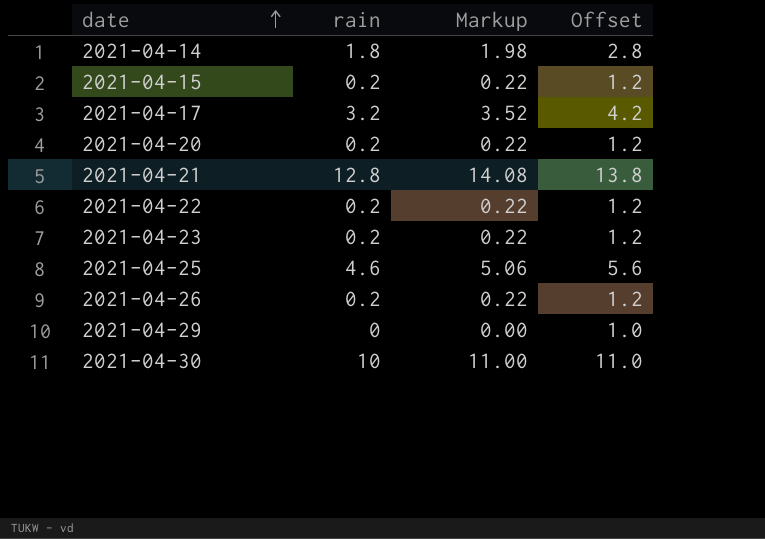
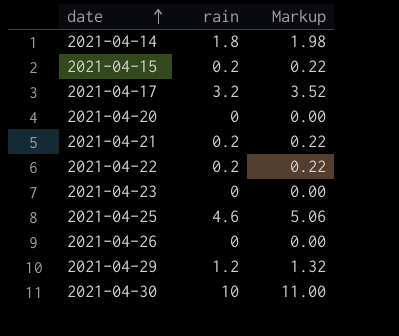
column Offset | formula: [rain] + 1 -> none
2021-04-20 | rain: 0.2 -> 0
2021-04-20 | Markup: 0.22 -> 0.00
2021-04-21 | rain: 12.8 -> 0.2
2021-04-21 | Markup: 14.08 -> 0.22
2021-04-23 | rain: 0.2 -> 0
2021-04-23 | Markup: 0.22 -> 0.00
2021-04-26 | rain: 0.2 -> 0
2021-04-26 | Markup: 0.22 -> 0.00
2021-04-29 | rain: 0 -> 1.2
2021-04-29 | Markup: 0.00 -> 1.32

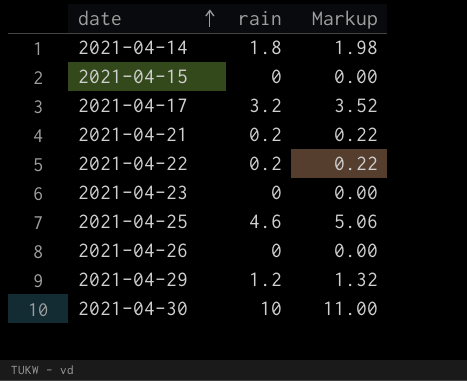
row 2021-04-20: 0 | 0.00 -> none
2021-04-15 | rain: 0.2 -> 0
2021-04-15 | Markup: 0.22 -> 0.00

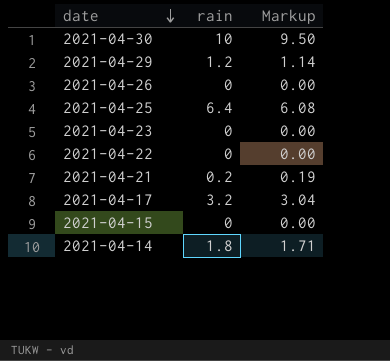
row order: date ascending -> date descending
column Markup | formula: [rain] * 1.1 -> [rain] * 0.95
2021-04-25 | rain: 4.6 -> 6.4
2021-04-22 | rain: 0.2 -> 0

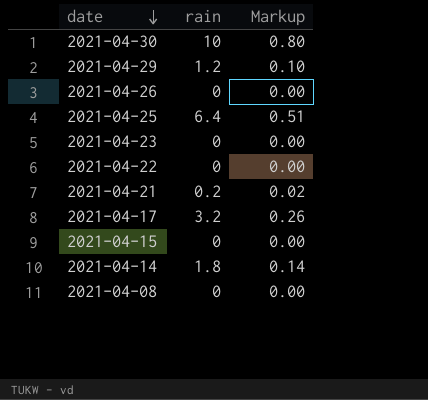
column Markup | formula: [rain] * 0.95 -> [rain] * 0.08
row 2021-04-08: none -> 0 | 0.00

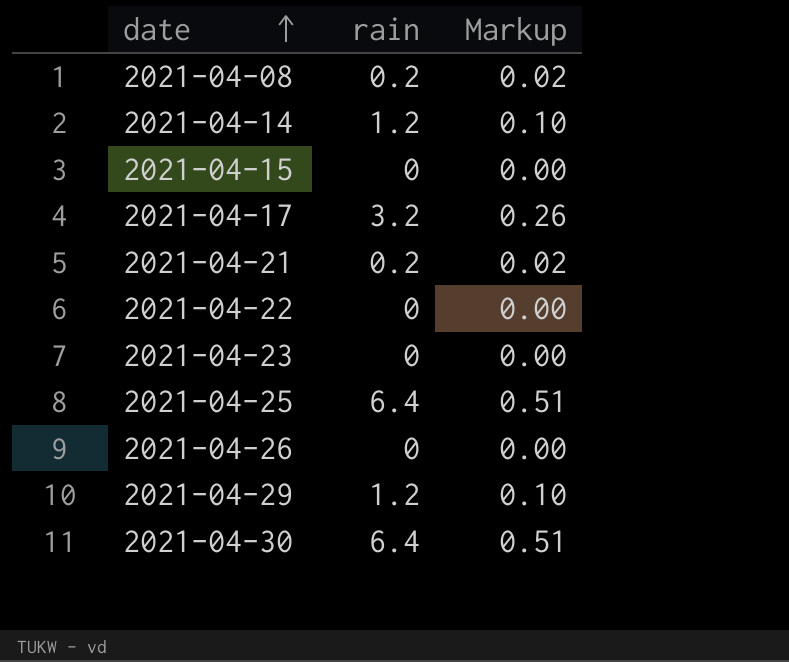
row order: date descending -> date ascending
2021-04-08 | rain: 0 -> 0.2
2021-04-08 | Markup: 0.00 -> 0.02
2021-04-14 | rain: 1.8 -> 1.2
2021-04-14 | Markup: 0.14 -> 0.10
2021-04-30 | rain: 10 -> 6.4
2021-04-30 | Markup: 0.80 -> 0.51

